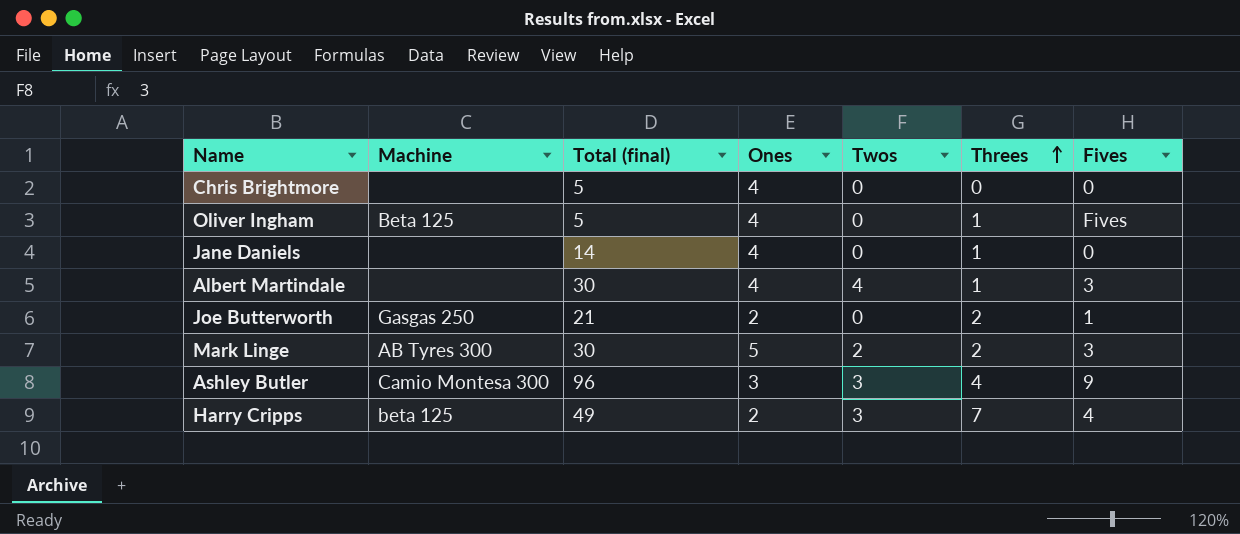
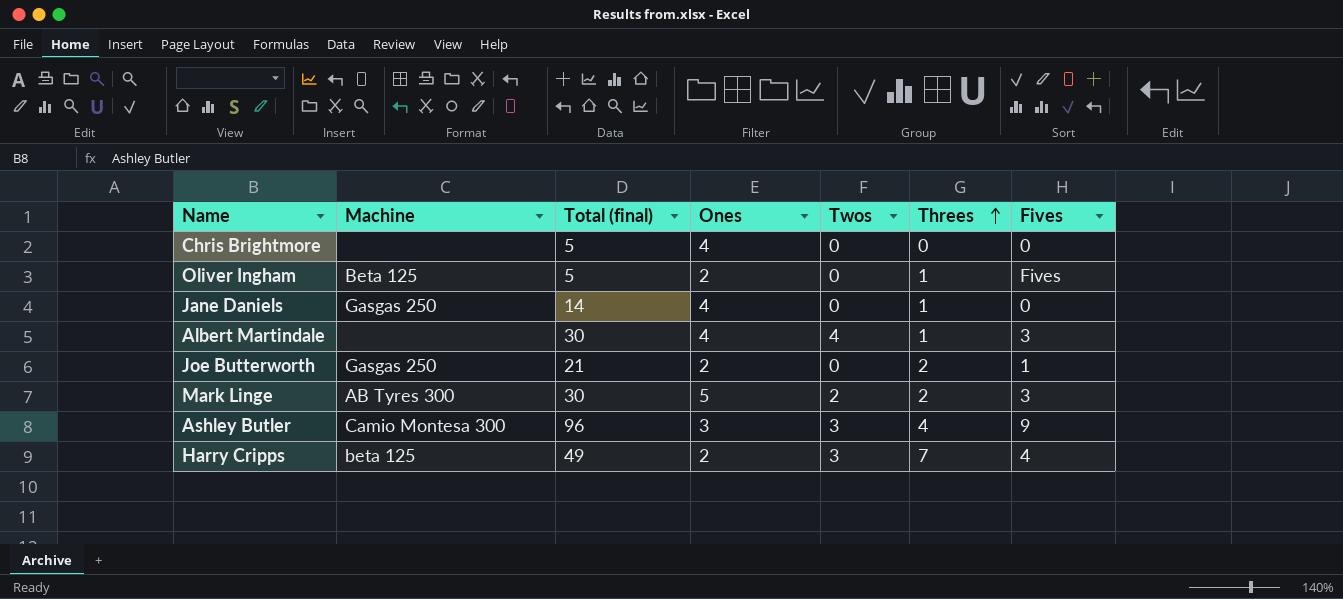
Oliver Ingham | Ones: 4 -> 2
Jane Daniels | Machine: none -> Gasgas 250

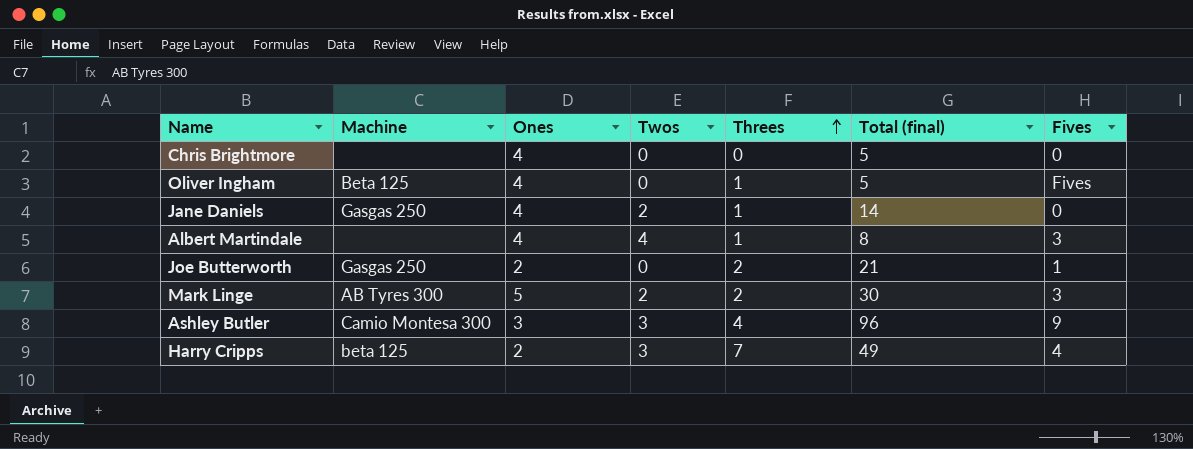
column Total (final) | position: 3 -> 6
Oliver Ingham | Ones: 2 -> 4
Jane Daniels | Twos: 0 -> 2
Albert Martindale | Total (final): 30 -> 8

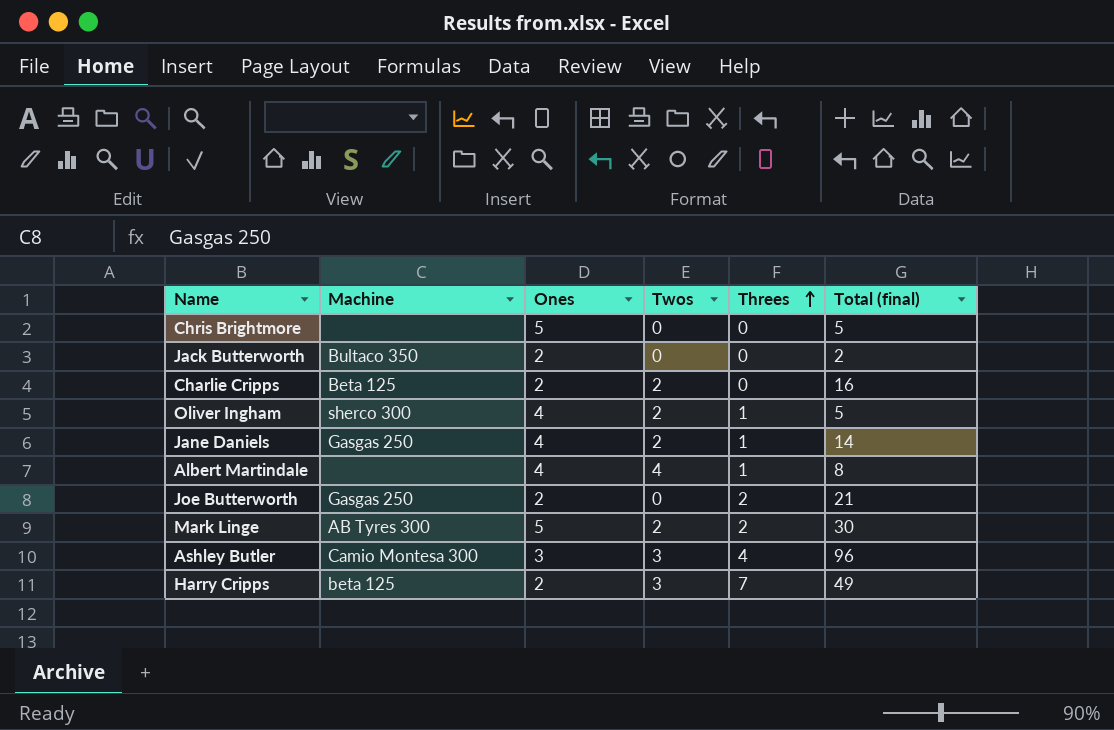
column Fives | position: 7 -> none
Chris Brightmore | Ones: 4 -> 5
row Jack Butterworth: none -> Bultaco 350 | 2 | 0 | 0 | 2
row Charlie Cripps: none -> Beta 125 | 2 | 2 | 0 | 16
Oliver Ingham | Machine: Beta 125 -> sherco 300
Oliver Ingham | Twos: 0 -> 2

